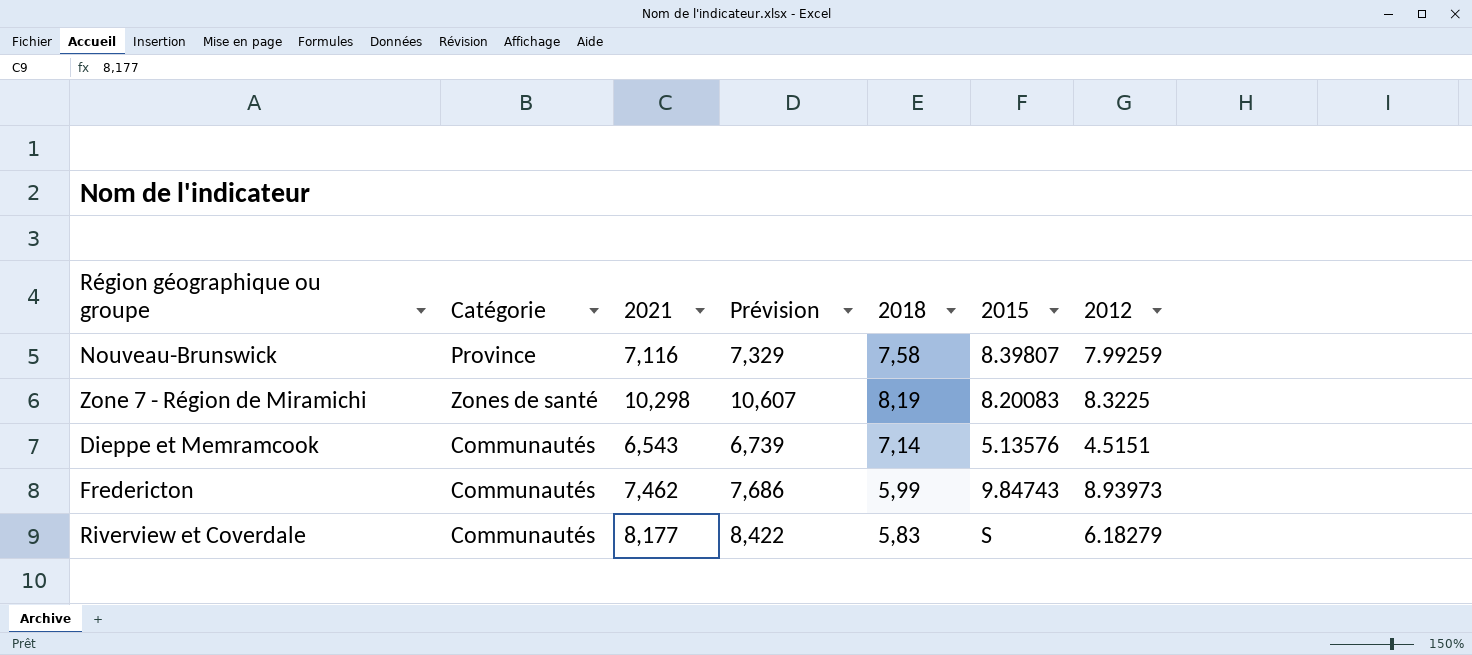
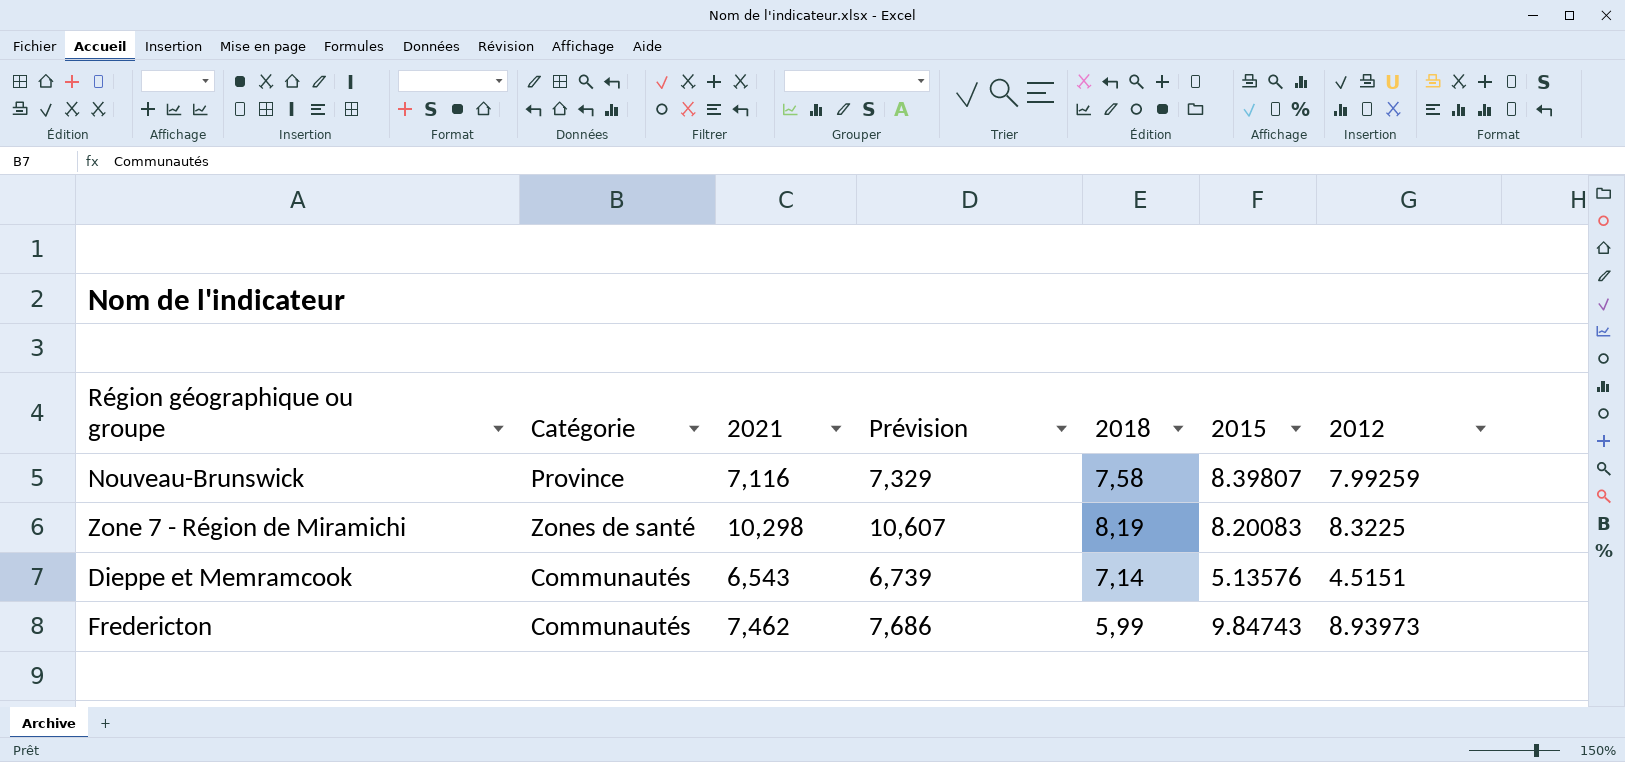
row Riverview et Coverdale: Communautés | 8,177 | 8,422 | 5,83 | S | 6.18279 -> none

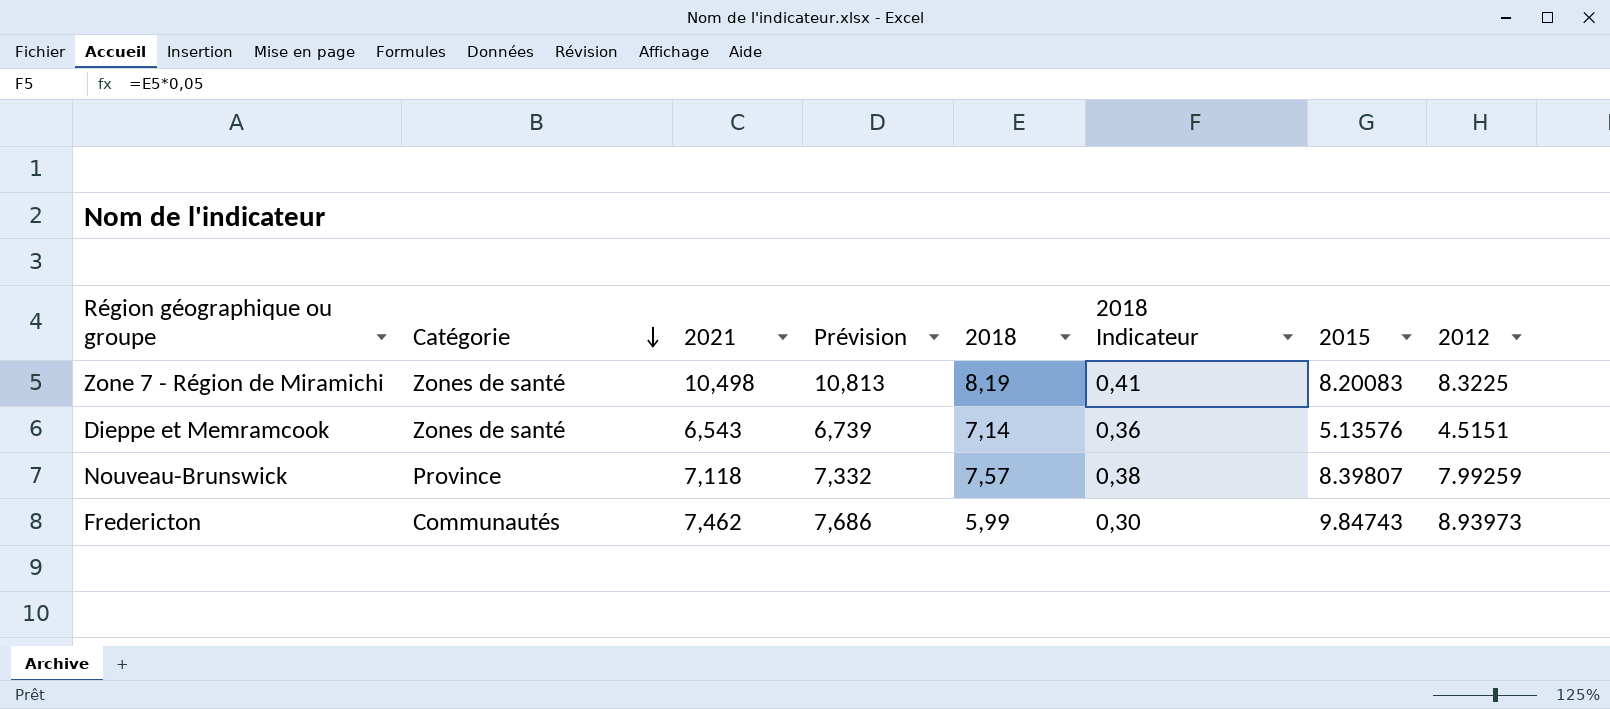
row order: none -> Catégorie descending
column 2018 Indicateur | formula: none -> [2018] * 0,05
Zone 7 - Région de Miramichi | 2021: 10,298 -> 10,498
Zone 7 - Région de Miramichi | Prévision: 10,607 -> 10,813
Dieppe et Memramcook | Catégorie: Communautés -> Zones de santé
Nouveau-Brunswick | 2021: 7,116 -> 7,118
Nouveau-Brunswick | Prévision: 7,329 -> 7,332
Nouveau-Brunswick | 2018: 7,58 -> 7,57

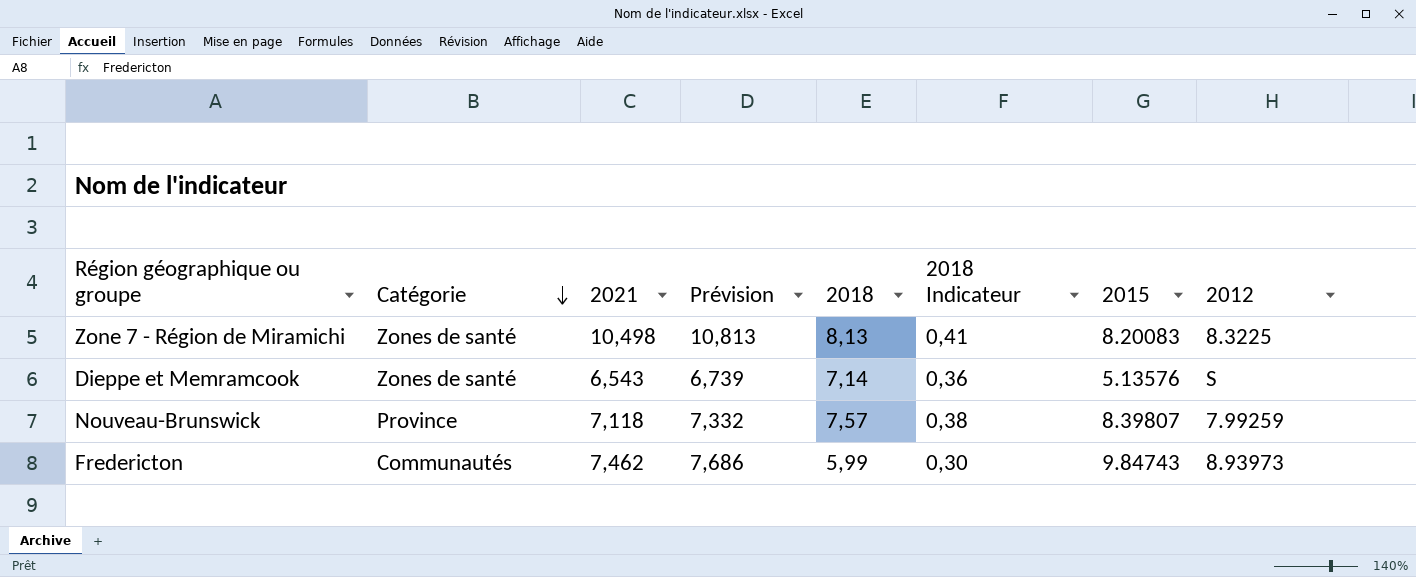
Zone 7 - Région de Miramichi | 2018: 8,19 -> 8,13
Dieppe et Memramcook | 2012: 4.5151 -> S

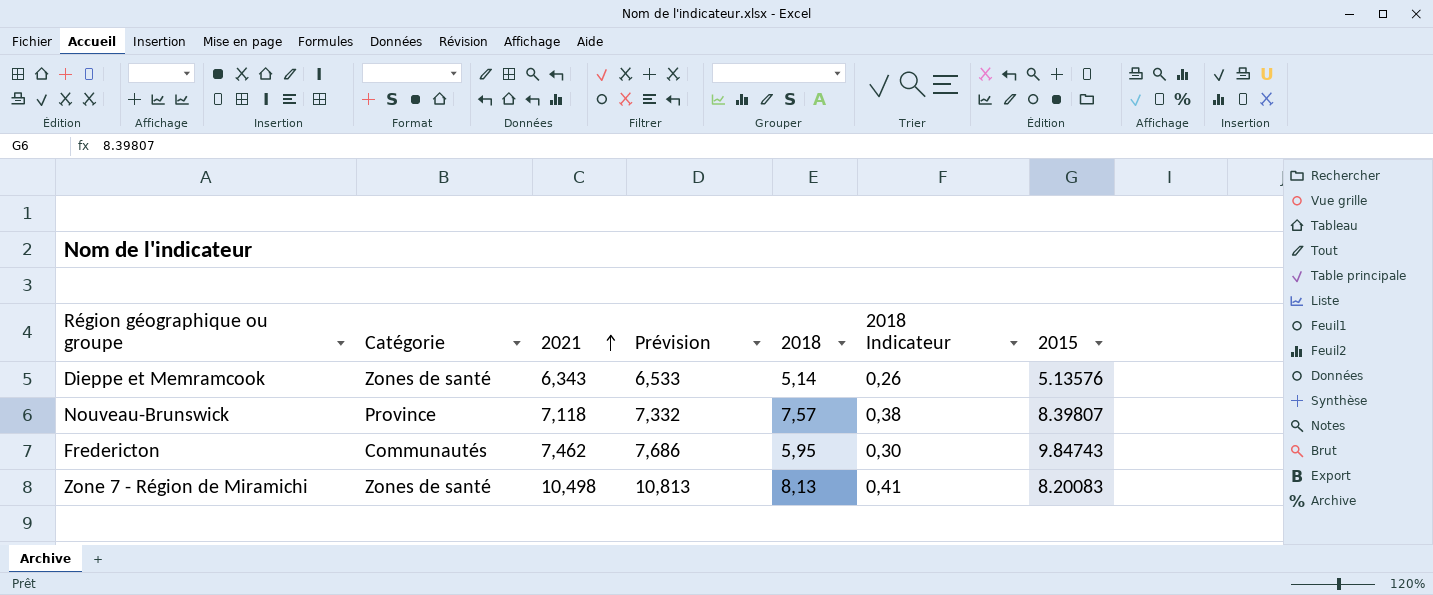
row order: Catégorie descending -> 2021 ascending
column 2012 | position: 8 -> none
Dieppe et Memramcook | 2021: 6,543 -> 6,343
Dieppe et Memramcook | Prévision: 6,739 -> 6,533
Dieppe et Memramcook | 2018: 7,14 -> 5,14
Dieppe et Memramcook | 2018 Indicateur: 0,36 -> 0,26
Fredericton | 2018: 5,99 -> 5,95

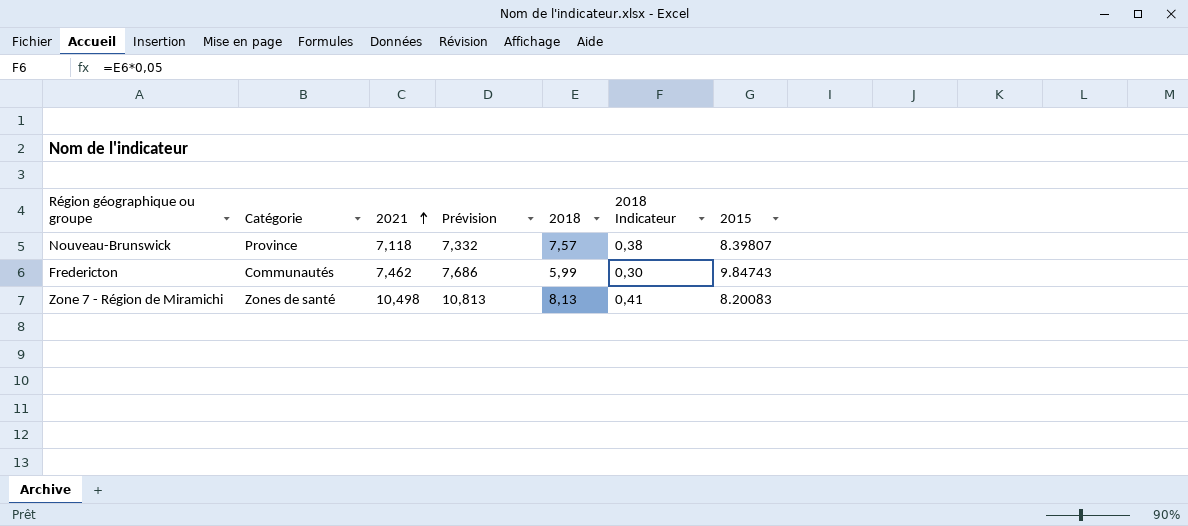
row Dieppe et Memramcook: Zones de santé | 6,343 | 6,533 | 5,14 | 0,26 | 5.13576 -> none
Fredericton | 2018: 5,95 -> 5,99

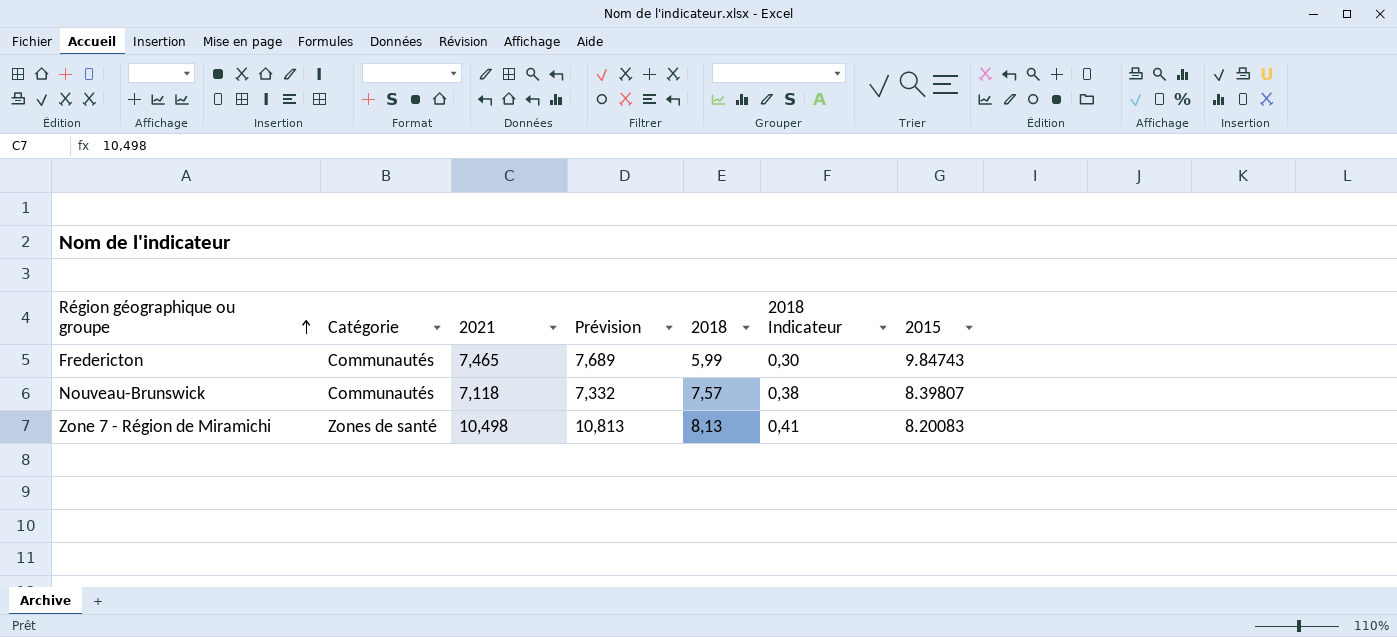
row order: 2021 ascending -> Région géographique ou groupe ascending
Fredericton | 2021: 7,462 -> 7,465
Fredericton | Prévision: 7,686 -> 7,689
Nouveau-Brunswick | Catégorie: Province -> Communautés

